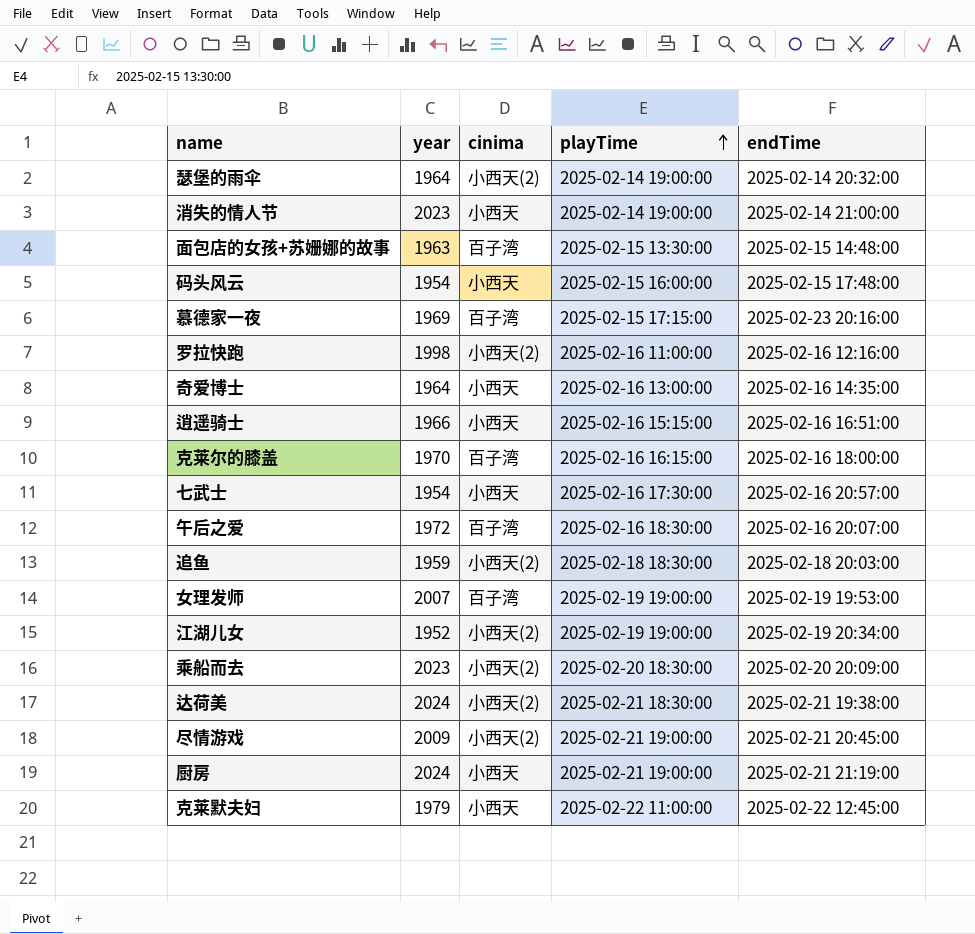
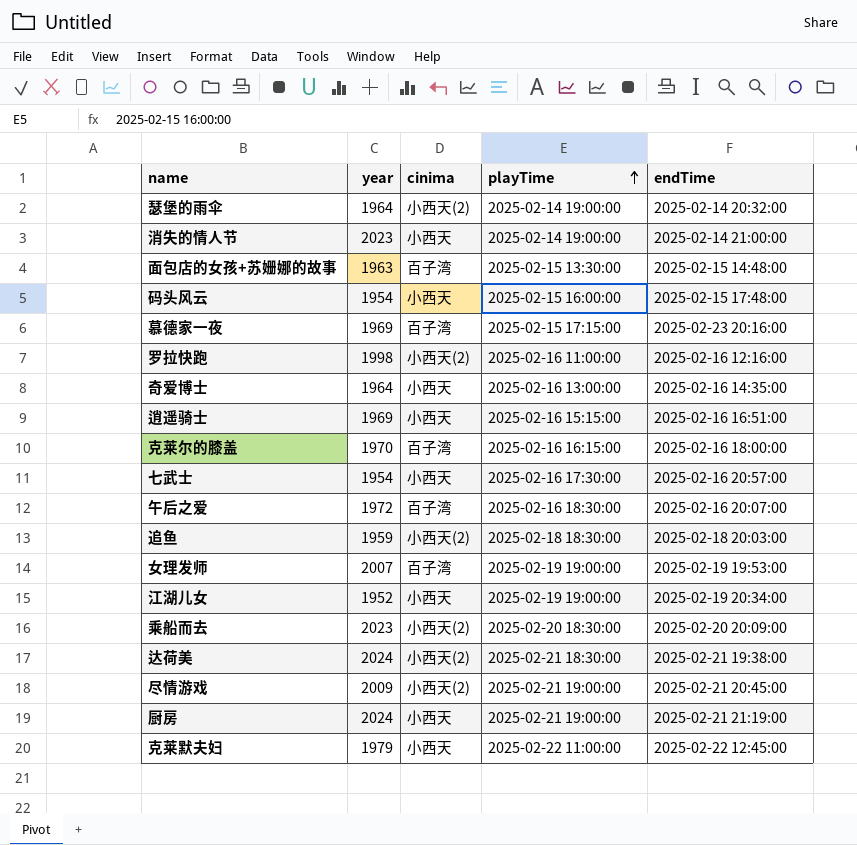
逍遥骑士 | year: 1966 -> 1969
江湖儿女 | cinima: 小西天(2) -> 小西天

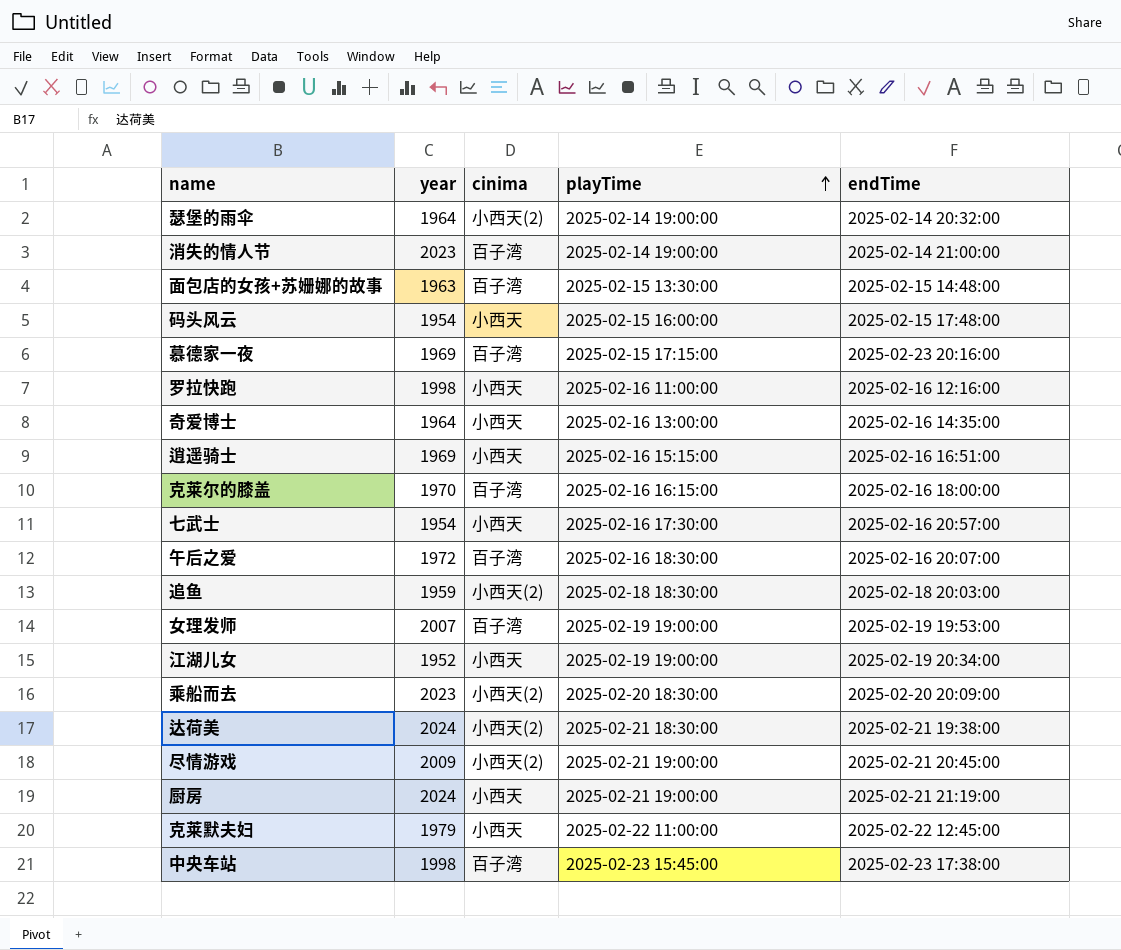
消失的情人节 | cinima: 小西天 -> 百子湾
罗拉快跑 | cinima: 小西天(2) -> 小西天
row 中央车站: none -> 1998 | 百子湾 | 2025-02-23 15:45:00 | 2025-02-23 17:38:00

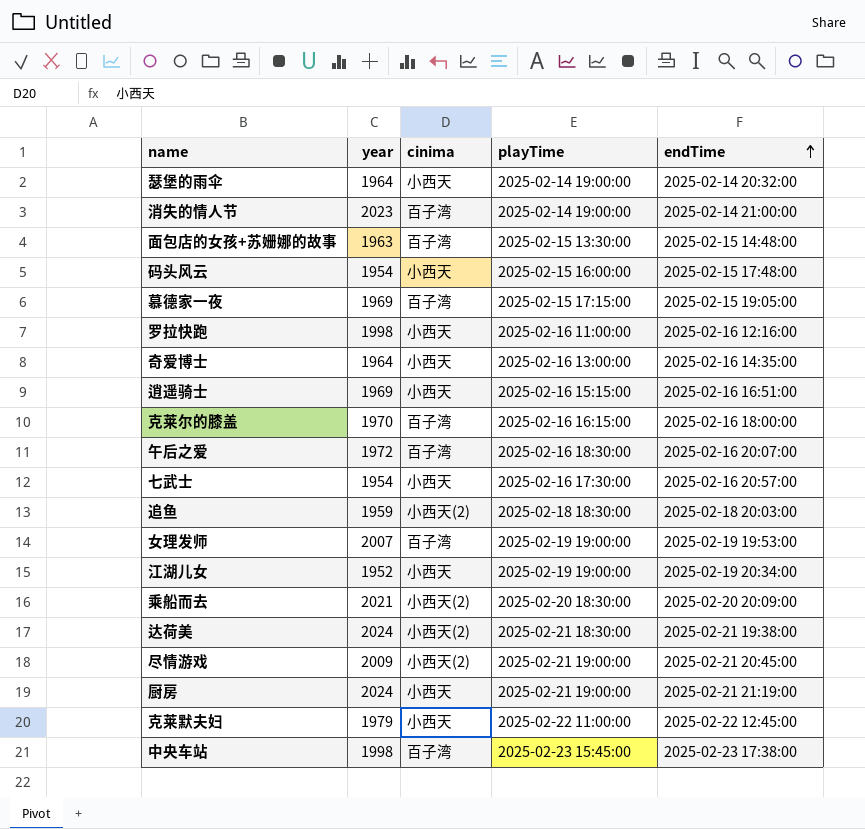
row order: playTime ascending -> endTime ascending
瑟堡的雨伞 | cinima: 小西天(2) -> 小西天
慕德家一夜 | endTime: 2025-02-23 20:16:00 -> 2025-02-15 19:05:00
乘船而去 | year: 2023 -> 2021

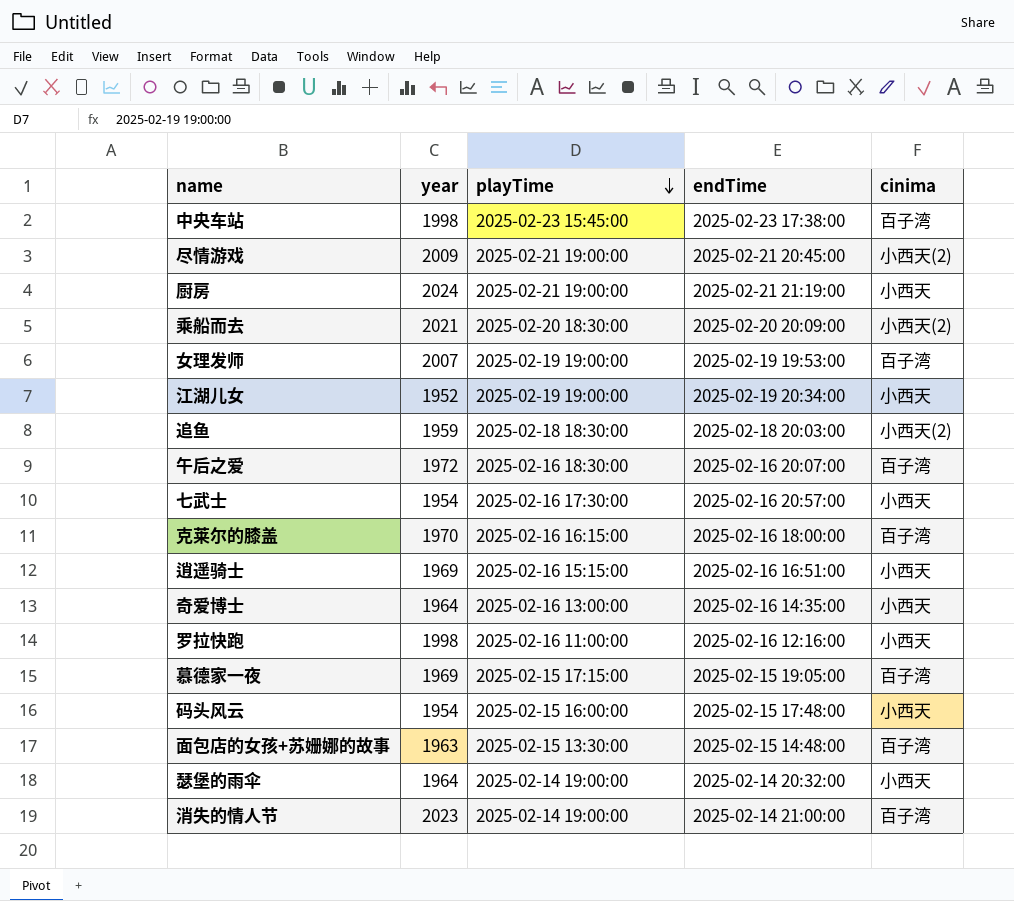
row order: endTime ascending -> playTime descending
column cinima | position: 3 -> 5
row 达荷美: 2024 | 小西天(2) | 2025-02-21 18:30:00 | 2025-02-21 19:38:00 -> none
row 克莱默夫妇: 1979 | 小西天 | 2025-02-22 11:00:00 | 2025-02-22 12:45:00 -> none

